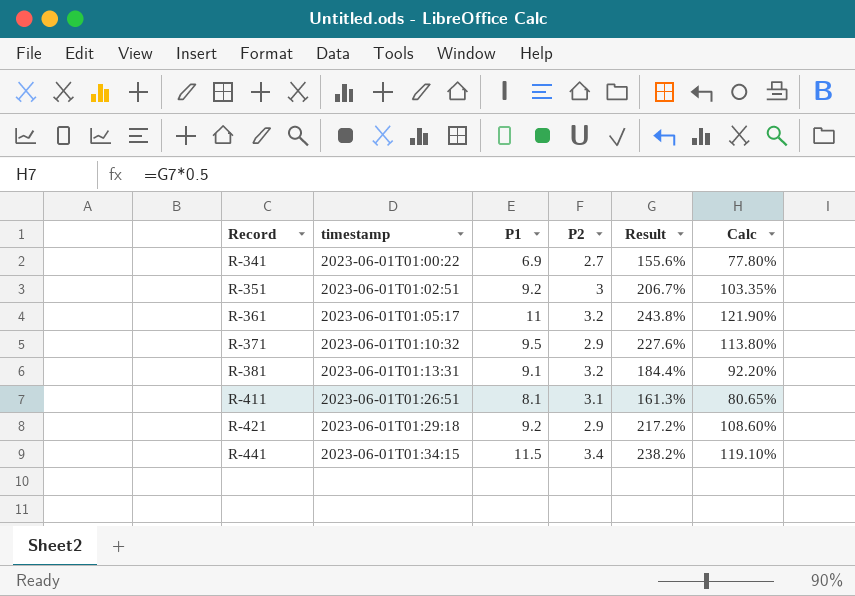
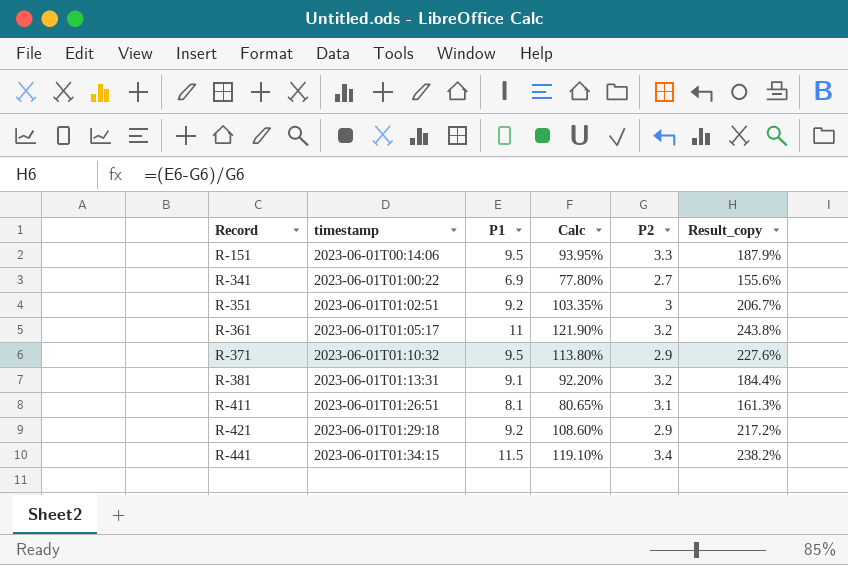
column Calc | position: 6 -> 4
column name: Result -> Result_copy
row R-151: none -> 2023-06-01T00:14:06 | 9.5 | 93.95% | 3.3 | 187.9%

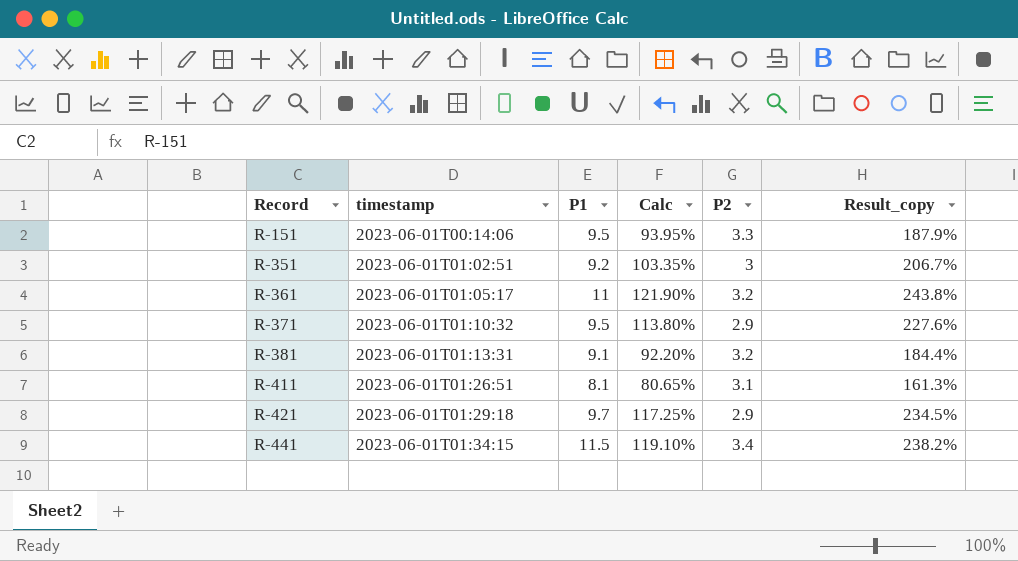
row R-341: 2023-06-01T01:00:22 | 6.9 | 77.80% | 2.7 | 155.6% -> none
R-421 | P1: 9.2 -> 9.7
R-421 | Calc: 108.60% -> 117.25%
R-421 | Result_copy: 217.2% -> 234.5%

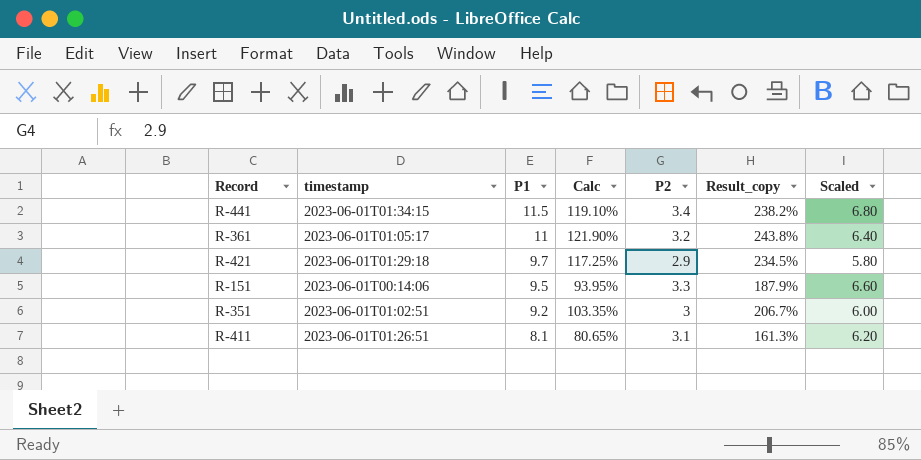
row order: Record ascending -> P1 descending
column Scaled | formula: none -> [P2] * 2
row R-371: 2023-06-01T01:10:32 | 9.5 | 113.80% | 2.9 | 227.6% -> none
row R-381: 2023-06-01T01:13:31 | 9.1 | 92.20% | 3.2 | 184.4% -> none

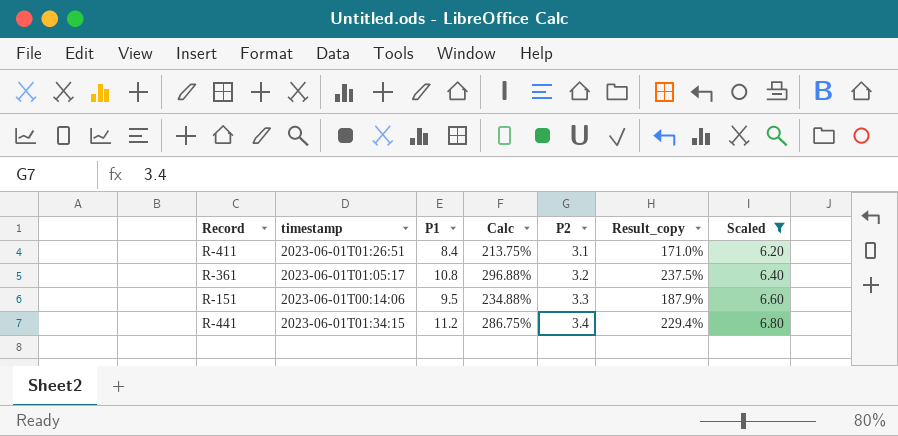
filter: none -> Scaled >= 6.20
row order: P1 descending -> P2 ascending
column Calc | formula: [Result_copy] * 0.5 -> [Result_copy] * 1.25
R-411 | P1: 8.1 -> 8.4
R-411 | Result_copy: 161.3% -> 171.0%
R-361 | P1: 11 -> 10.8
R-361 | Result_copy: 243.8% -> 237.5%
R-441 | P1: 11.5 -> 11.2
R-441 | Result_copy: 238.2% -> 229.4%

